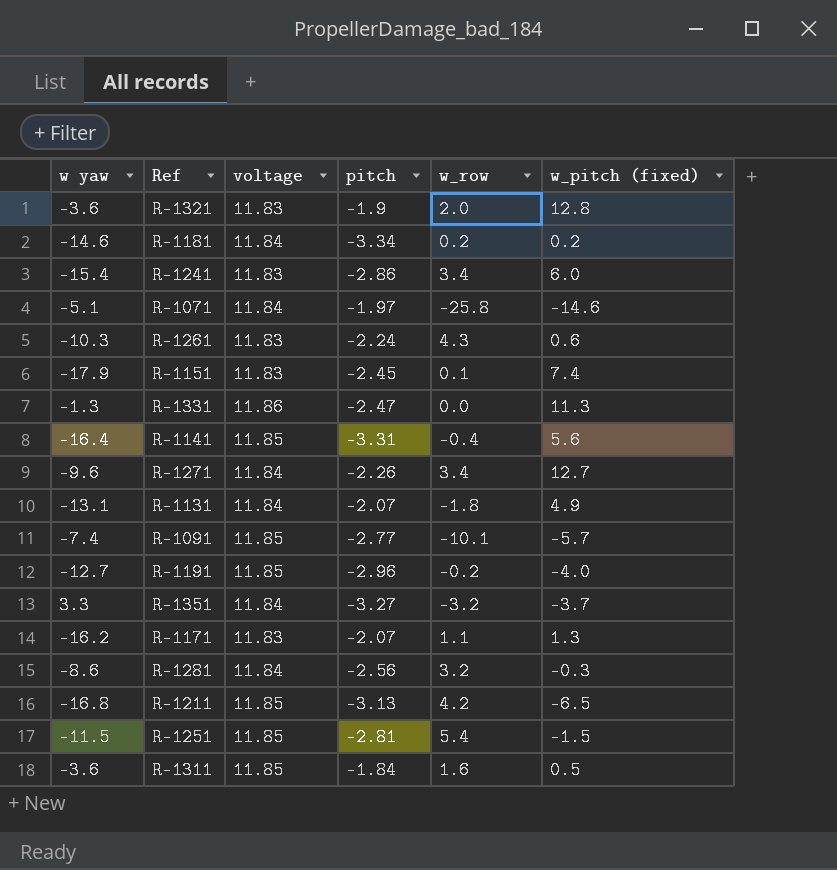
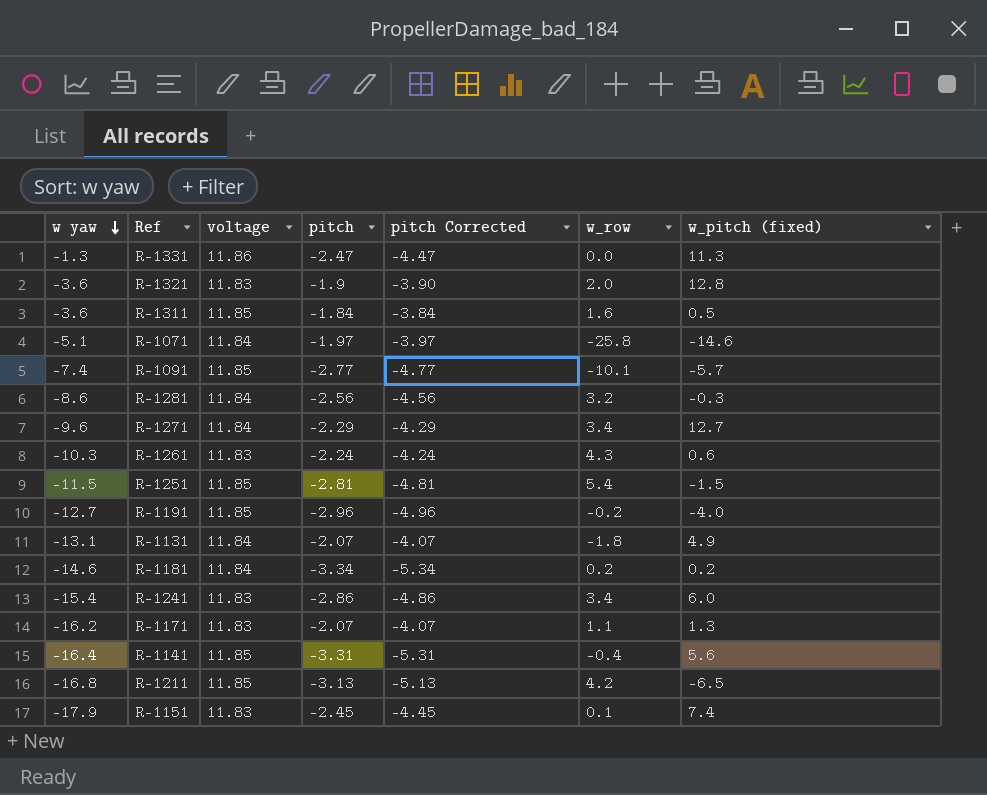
row order: none -> w yaw descending
column pitch Corrected | formula: none -> [pitch] - 2
row R-1351: 3.3 | 11.84 | -3.27 | -3.2 | -3.7 -> none
R-1271 | pitch: -2.26 -> -2.29

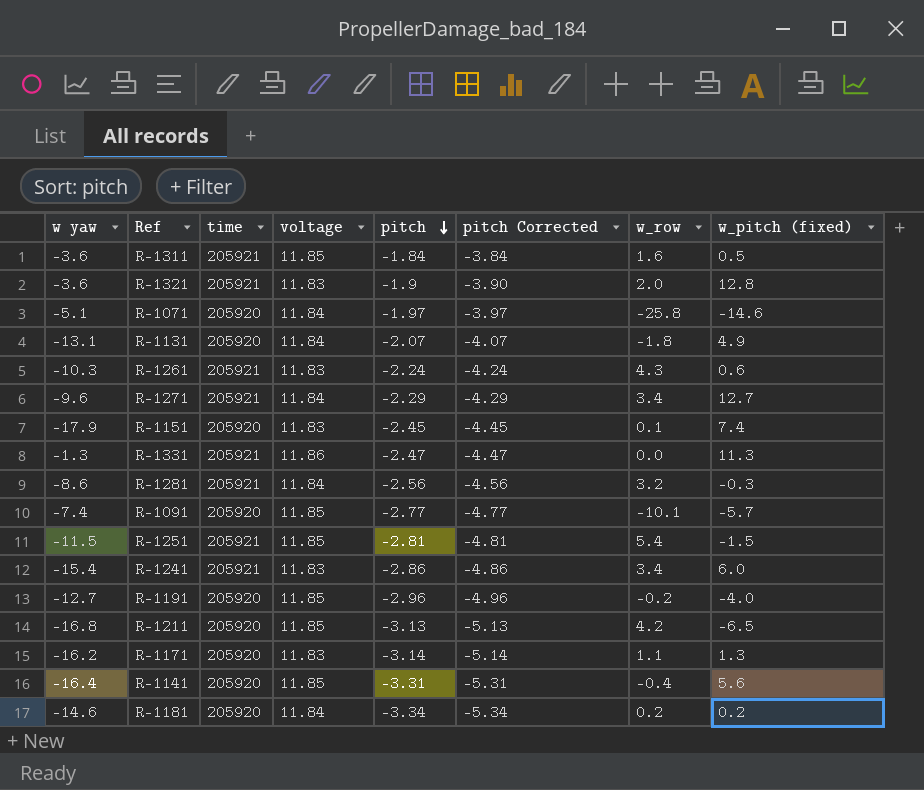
row order: w yaw descending -> pitch descending
column time | position: none -> 3
R-1171 | pitch: -2.07 -> -3.14
R-1171 | pitch Corrected: -4.07 -> -5.14

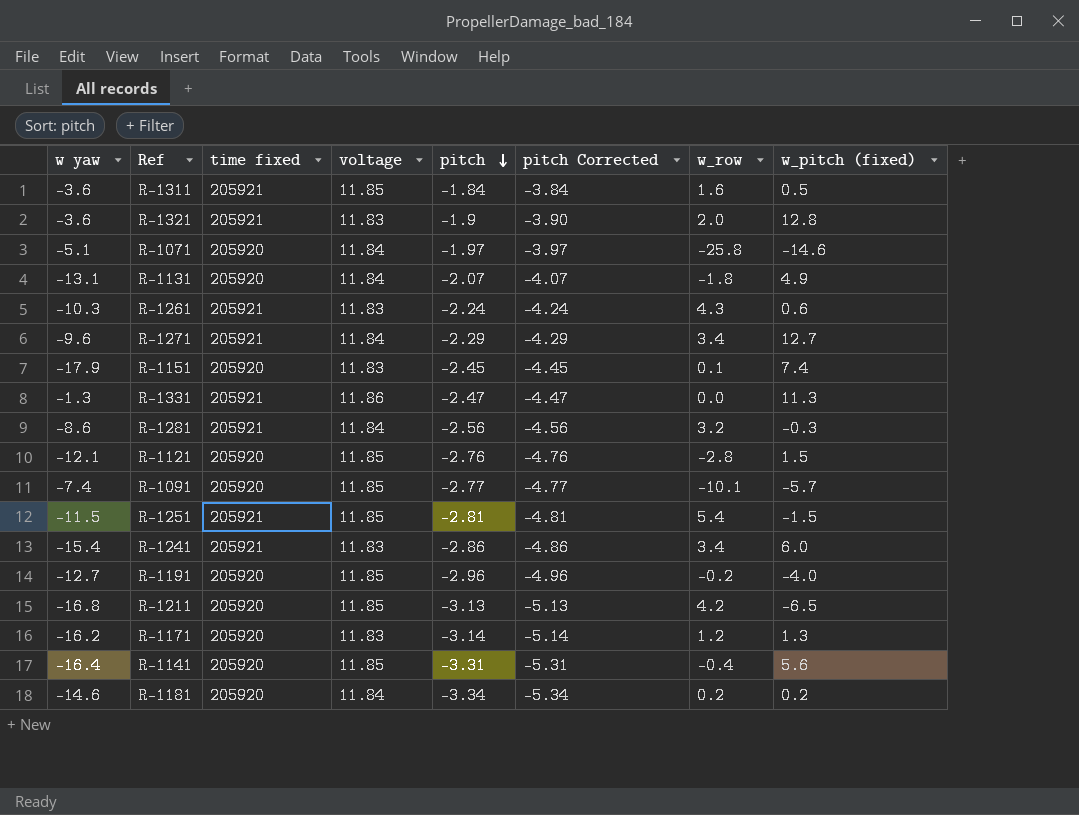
column name: time -> time fixed
row R-1121: none -> -12.1 | 205920 | 11.85 | -2.76 | -4.76 | -2.8 | 1.5
R-1171 | w_row: 1.1 -> 1.2

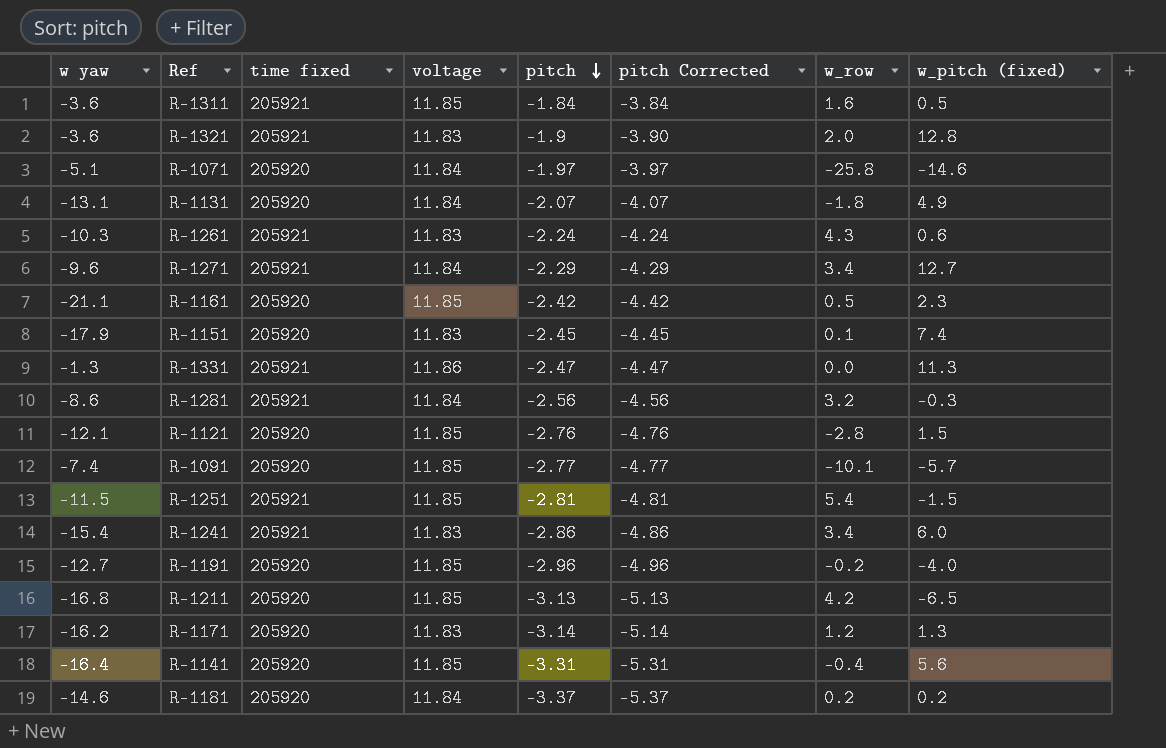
row R-1161: none -> -21.1 | 205920 | 11.85 | -2.42 | -4.42 | 0.5 | 2.3
R-1181 | pitch: -3.34 -> -3.37
R-1181 | pitch Corrected: -5.34 -> -5.37

